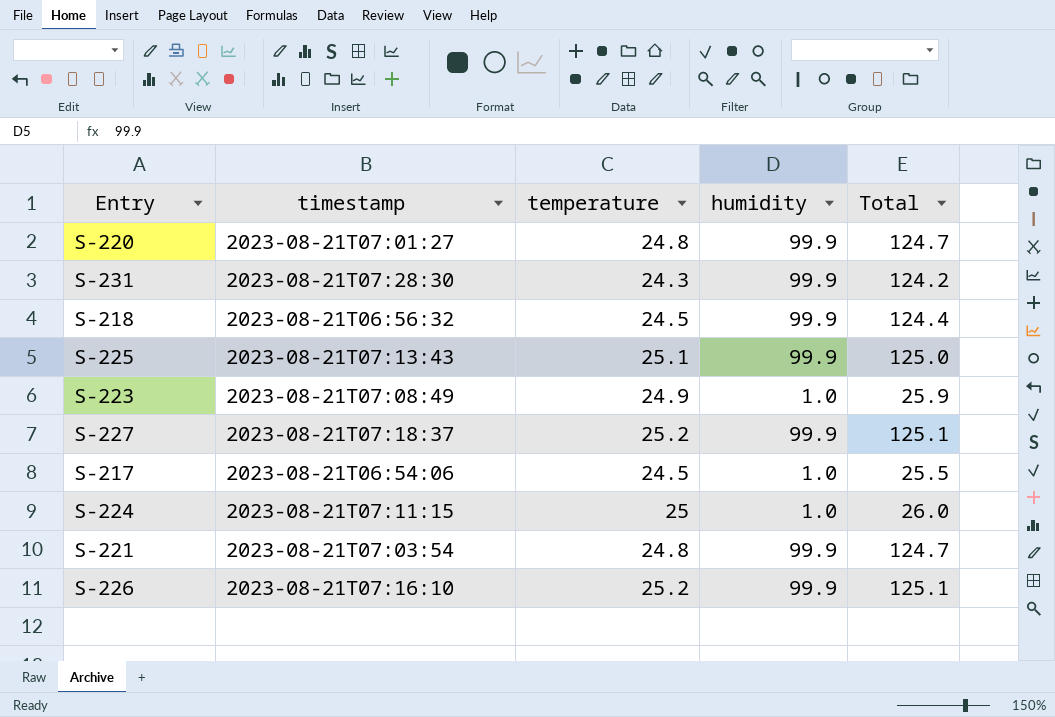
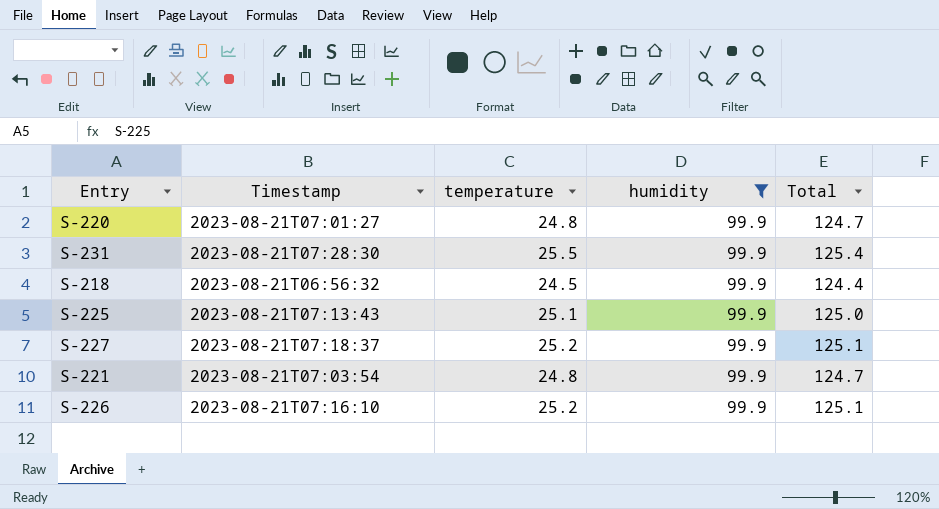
filter: none -> humidity = 99.9
column name: timestamp -> Timestamp
S-231 | temperature: 24.3 -> 25.5
S-231 | Total: 124.2 -> 125.4

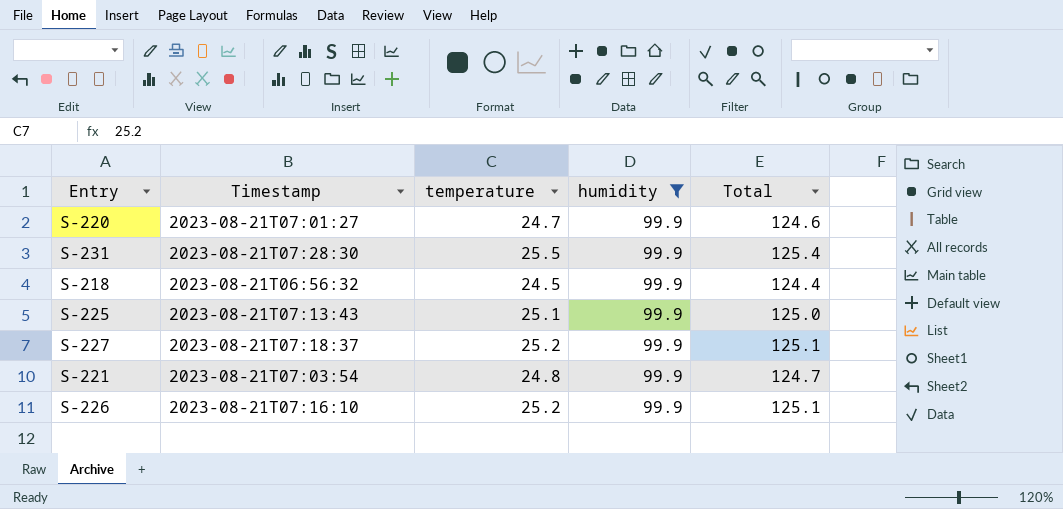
S-220 | temperature: 24.8 -> 24.7
S-220 | Total: 124.7 -> 124.6

